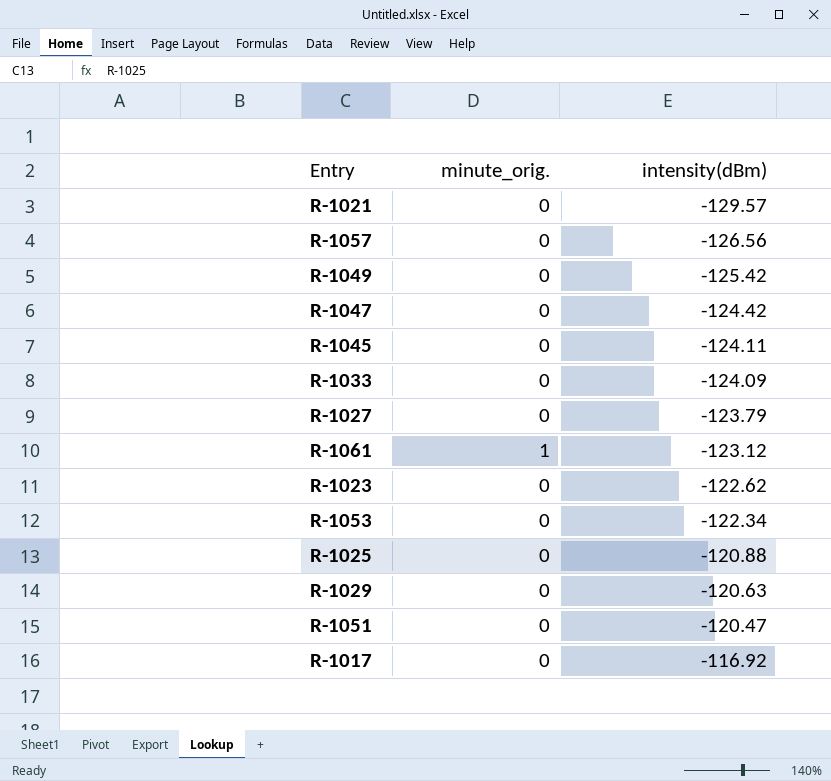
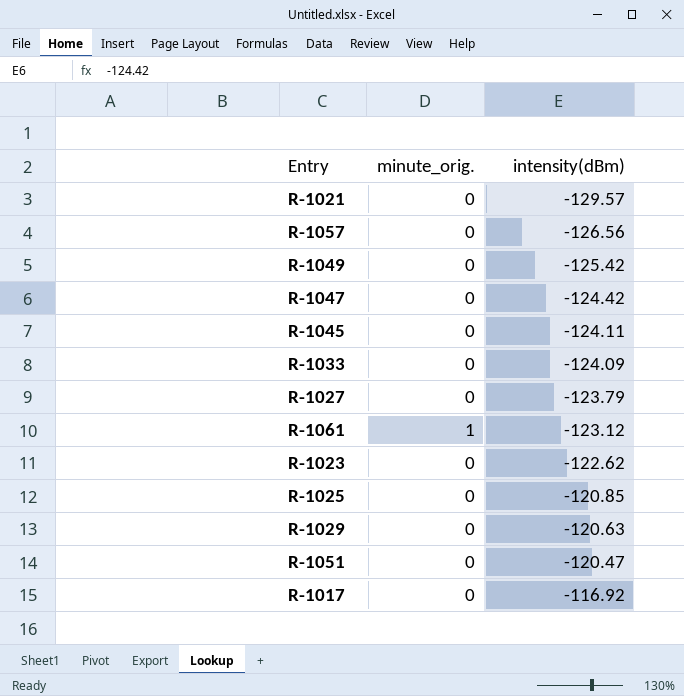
row R-1053: 0 | -122.34 -> none
R-1025 | intensity(dBm): -120.88 -> -120.85

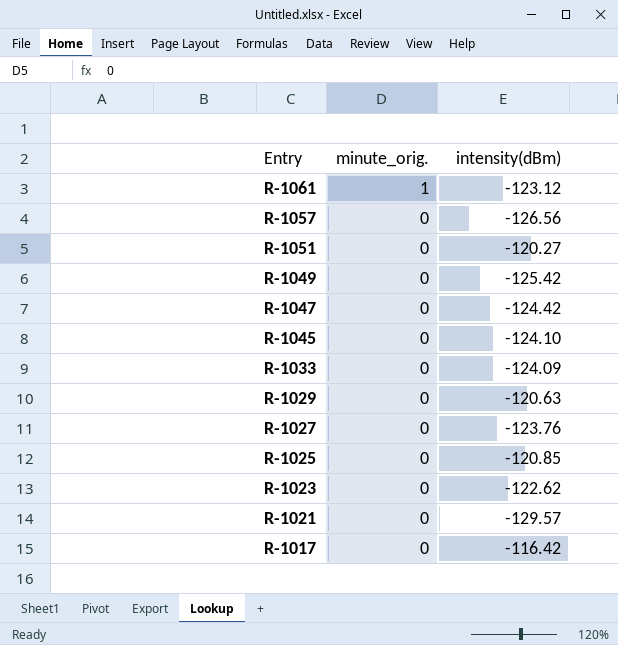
row order: intensity(dBm) ascending -> Entry descending
R-1051 | intensity(dBm): -120.47 -> -120.27
R-1045 | intensity(dBm): -124.11 -> -124.10
R-1027 | intensity(dBm): -123.79 -> -123.76
R-1017 | intensity(dBm): -116.92 -> -116.42

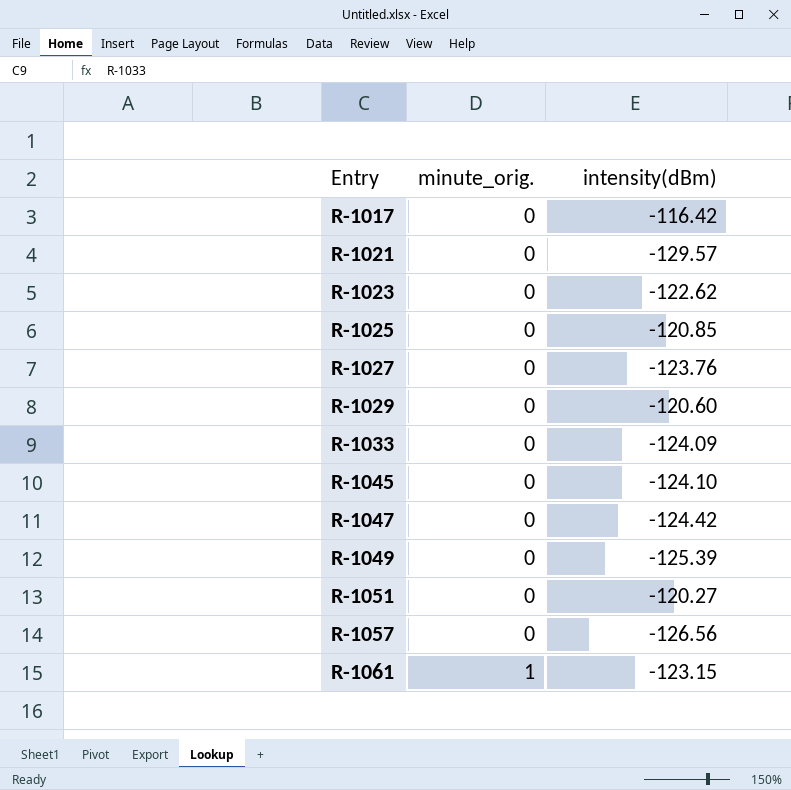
row order: Entry descending -> Entry ascending
R-1029 | intensity(dBm): -120.63 -> -120.60
R-1049 | intensity(dBm): -125.42 -> -125.39
R-1061 | intensity(dBm): -123.12 -> -123.15

